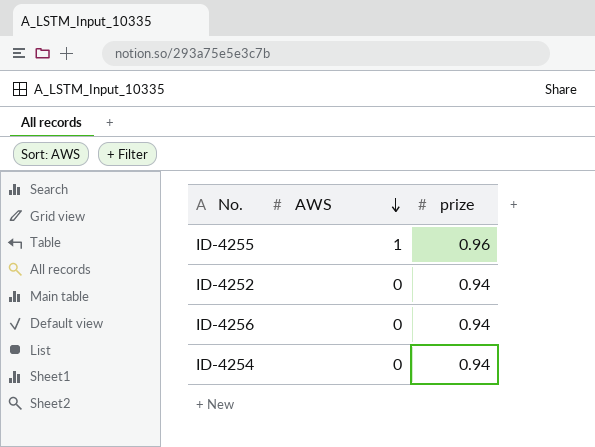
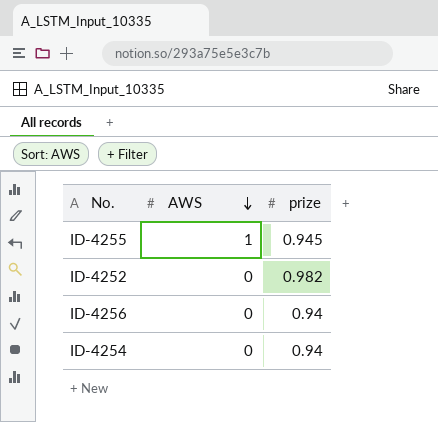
ID-4255 | prize: 0.96 -> 0.945
ID-4252 | prize: 0.94 -> 0.982

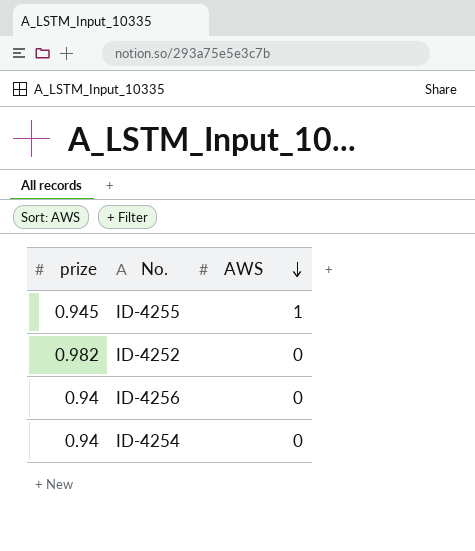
column prize | position: 3 -> 1

